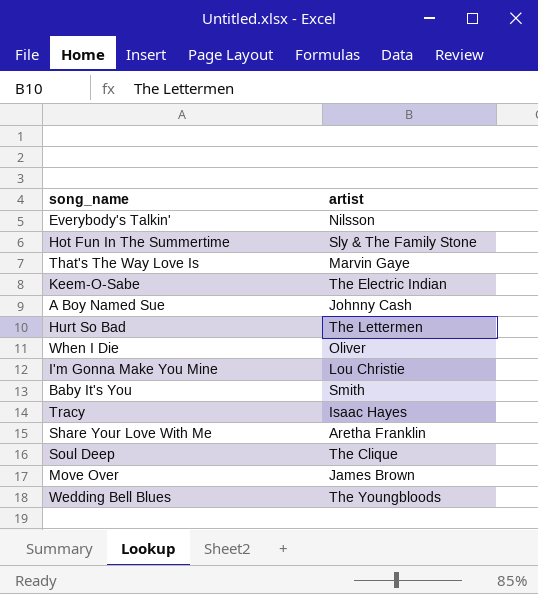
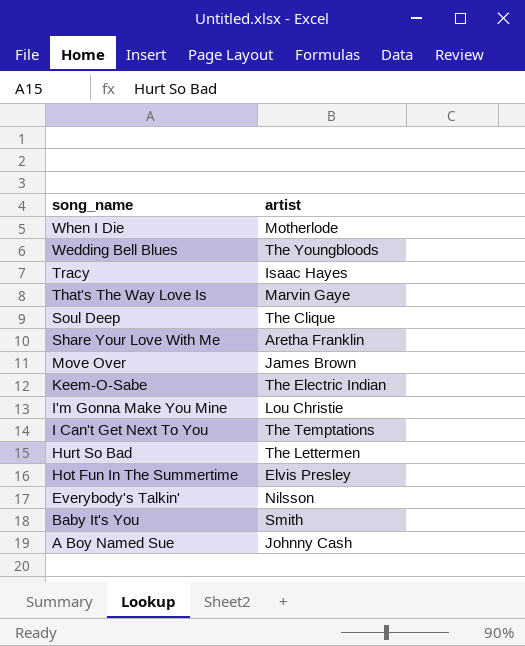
row order: none -> song_name descending
When I Die | artist: Oliver -> Motherlode
row I Can't Get Next To You: none -> The Temptations
Hot Fun In The Summertime | artist: Sly & The Family Stone -> Elvis Presley

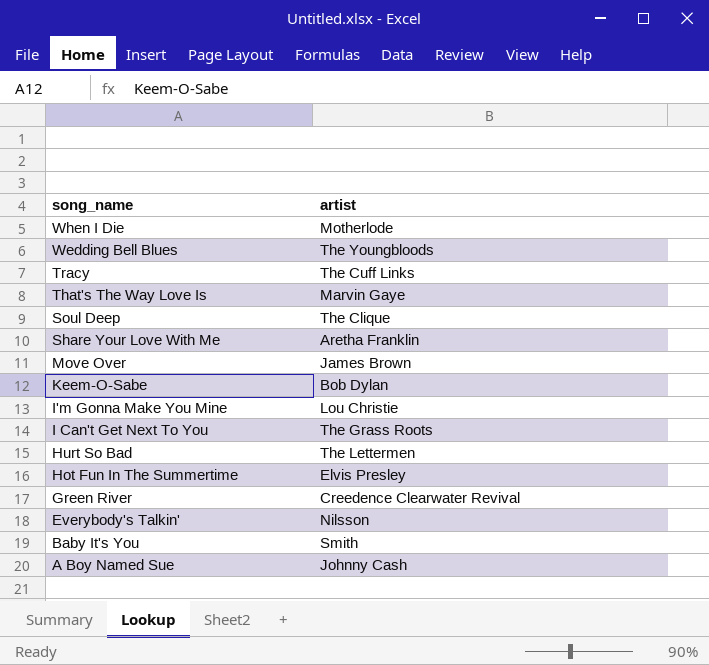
Tracy | artist: Isaac Hayes -> The Cuff Links
Keem-O-Sabe | artist: The Electric Indian -> Bob Dylan
I Can't Get Next To You | artist: The Temptations -> The Grass Roots
row Green River: none -> Creedence Clearwater Revival

